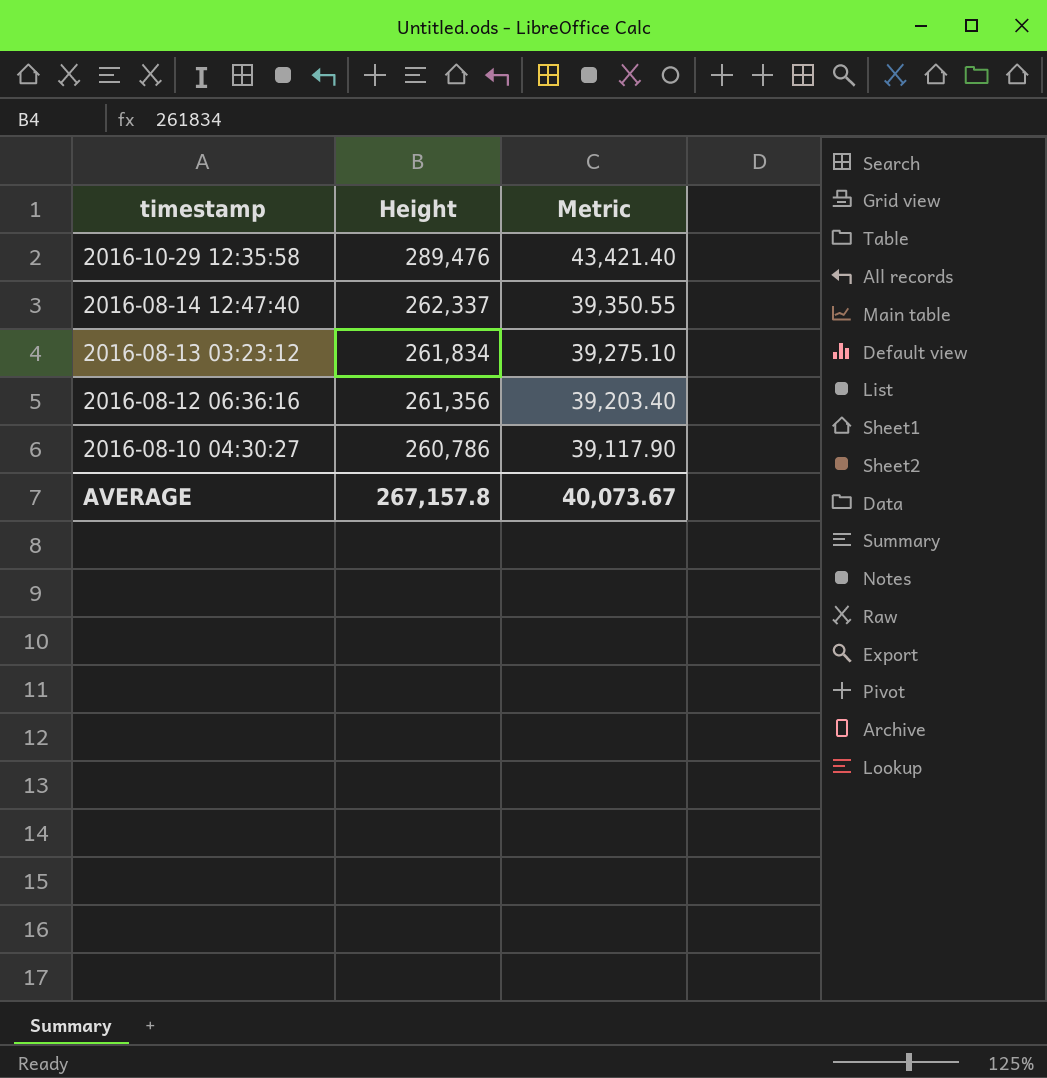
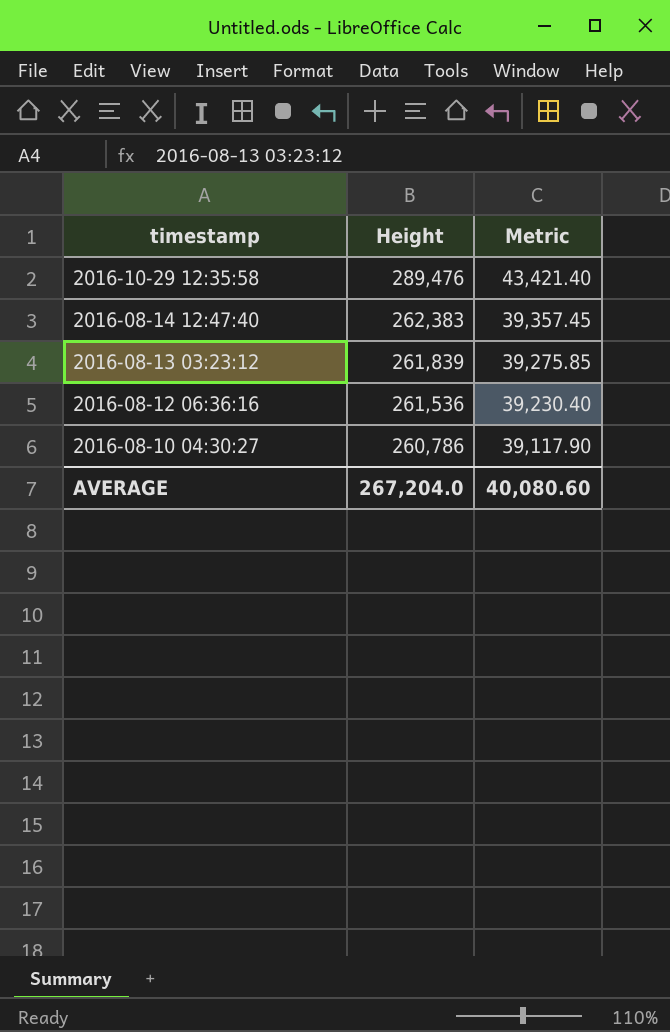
2016-08-14 12:47:40 | Height: 262,337 -> 262,383
2016-08-14 12:47:40 | Metric: 39,350.55 -> 39,357.45
2016-08-13 03:23:12 | Height: 261,834 -> 261,839
2016-08-13 03:23:12 | Metric: 39,275.10 -> 39,275.85
2016-08-12 06:36:16 | Height: 261,356 -> 261,536
2016-08-12 06:36:16 | Metric: 39,203.40 -> 39,230.40
AVERAGE | Height: 267,157.8 -> 267,204.0
AVERAGE | Metric: 40,073.67 -> 40,080.60

